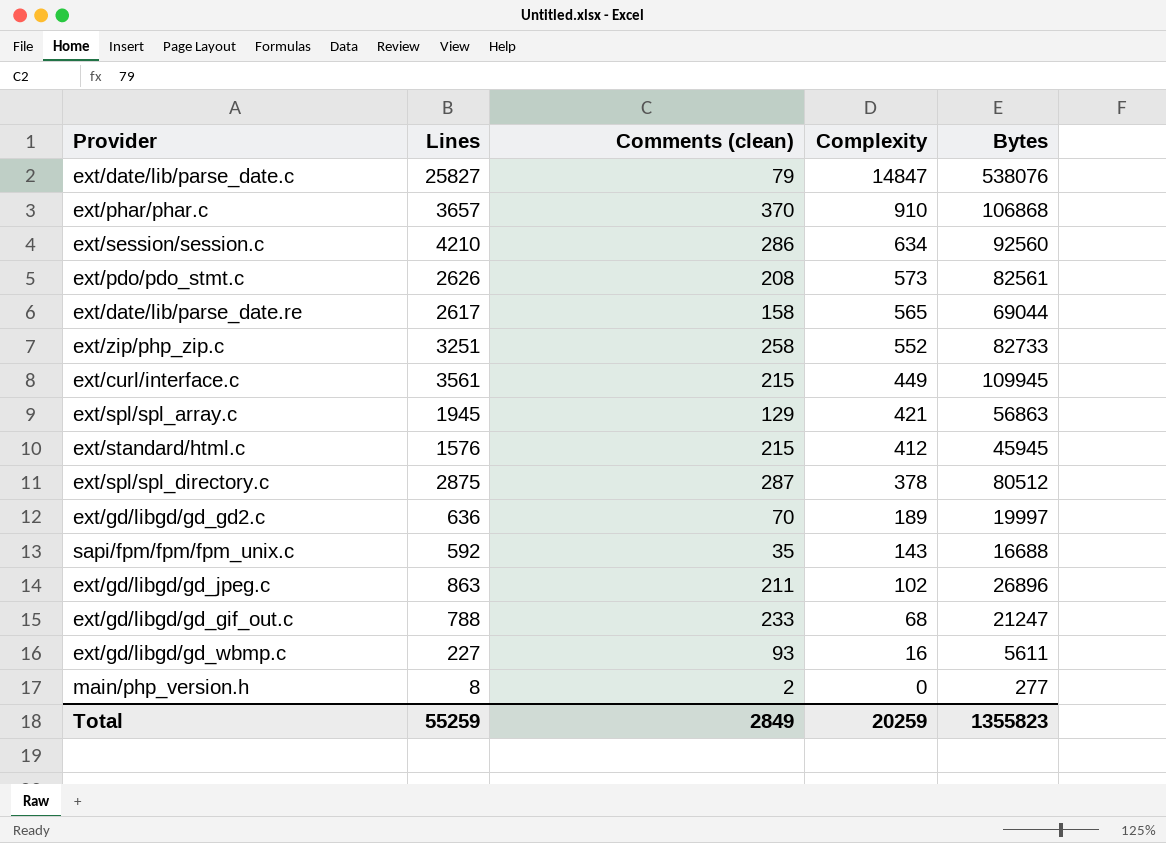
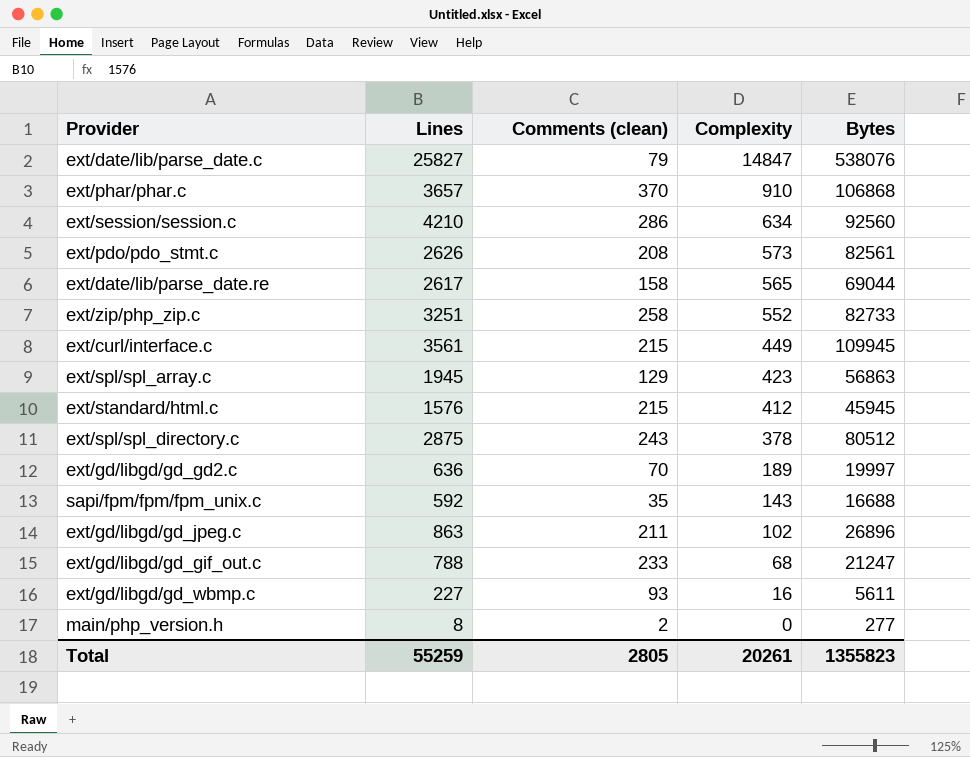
ext/spl/spl_array.c | Complexity: 421 -> 423
ext/spl/spl_directory.c | Comments (clean): 287 -> 243
Total | Comments (clean): 2849 -> 2805
Total | Complexity: 20259 -> 20261

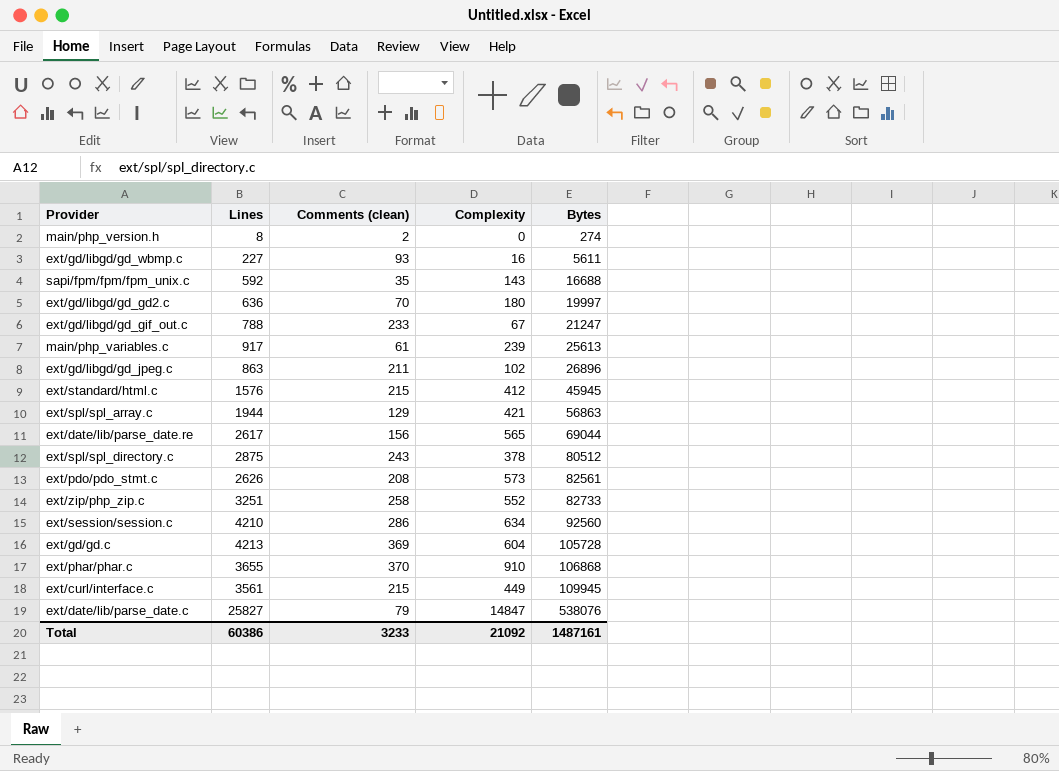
row order: Complexity descending -> Bytes ascending
main/php_version.h | Bytes: 277 -> 274
ext/gd/libgd/gd_gd2.c | Complexity: 189 -> 180
ext/gd/libgd/gd_gif_out.c | Complexity: 68 -> 67
row main/php_variables.c: none -> 917 | 61 | 239 | 25613
ext/spl/spl_array.c | Lines: 1945 -> 1944
ext/spl/spl_array.c | Complexity: 423 -> 421
ext/date/lib/parse_date.re | Comments (clean): 158 -> 156
row ext/gd/gd.c: none -> 4213 | 369 | 604 | 105728
ext/phar/phar.c | Lines: 3657 -> 3655
Total | Lines: 55259 -> 60386
Total | Comments (clean): 2805 -> 3233
Total | Complexity: 20261 -> 21092
Total | Bytes: 1355823 -> 1487161

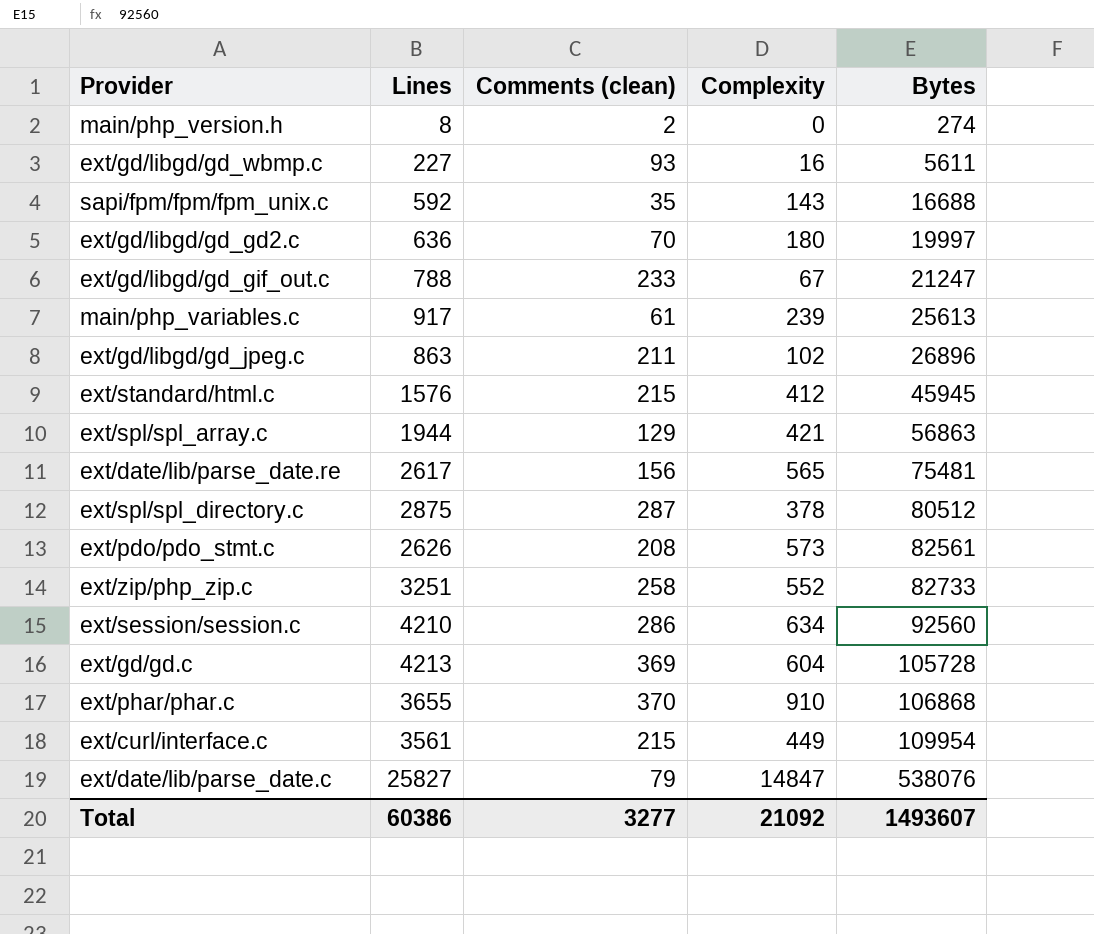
ext/date/lib/parse_date.re | Bytes: 69044 -> 75481
ext/spl/spl_directory.c | Comments (clean): 243 -> 287
ext/curl/interface.c | Bytes: 109945 -> 109954
Total | Comments (clean): 3233 -> 3277
Total | Bytes: 1487161 -> 1493607

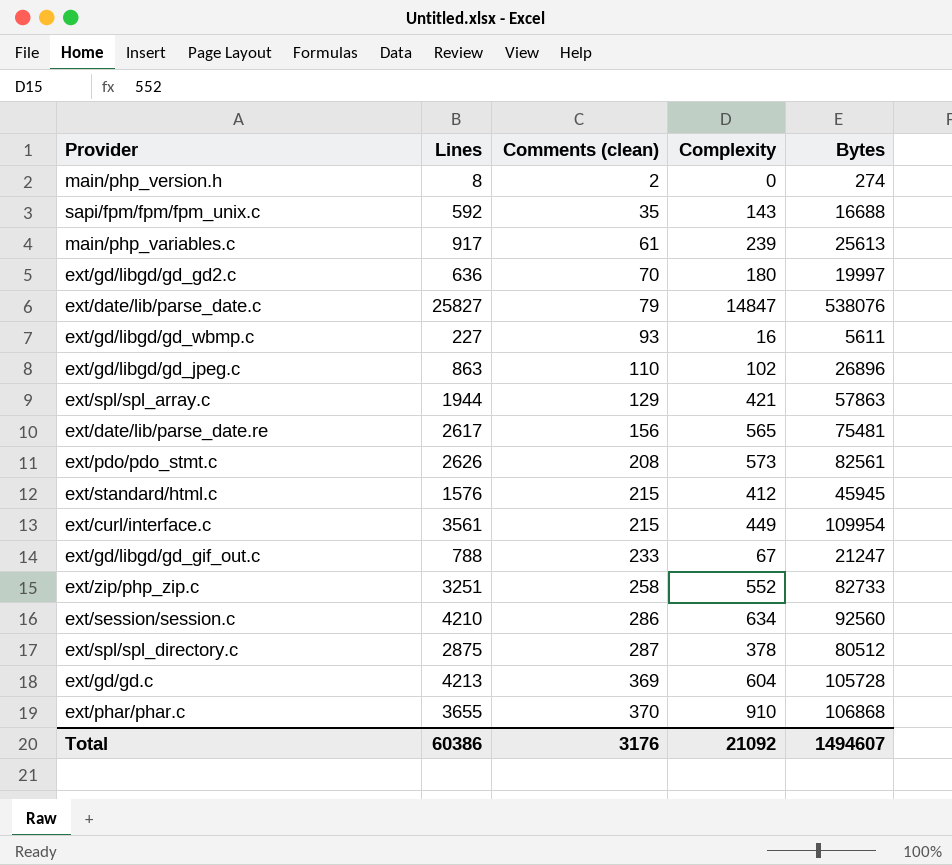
row order: Bytes ascending -> Comments (clean) ascending
ext/gd/libgd/gd_jpeg.c | Comments (clean): 211 -> 110
ext/spl/spl_array.c | Bytes: 56863 -> 57863
Total | Comments (clean): 3277 -> 3176
Total | Bytes: 1493607 -> 1494607

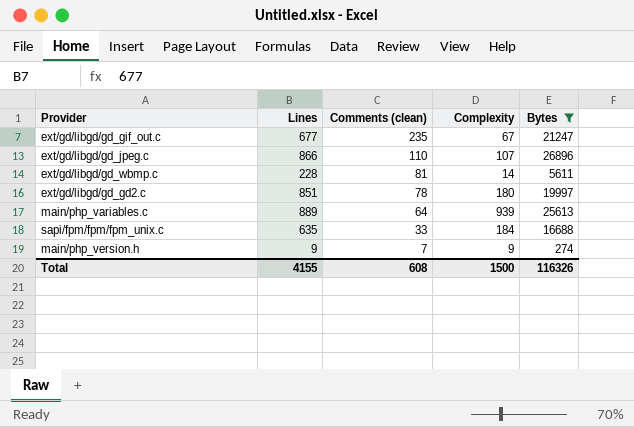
filter: none -> Bytes <= 26896
row order: Comments (clean) ascending -> Comments (clean) descending
ext/gd/libgd/gd_gif_out.c | Lines: 788 -> 677
ext/gd/libgd/gd_gif_out.c | Comments (clean): 233 -> 235
ext/gd/libgd/gd_jpeg.c | Lines: 863 -> 866
ext/gd/libgd/gd_jpeg.c | Complexity: 102 -> 107
ext/gd/libgd/gd_wbmp.c | Lines: 227 -> 228
ext/gd/libgd/gd_wbmp.c | Comments (clean): 93 -> 81
ext/gd/libgd/gd_wbmp.c | Complexity: 16 -> 14
ext/gd/libgd/gd_gd2.c | Lines: 636 -> 851
ext/gd/libgd/gd_gd2.c | Comments (clean): 70 -> 78
main/php_variables.c | Lines: 917 -> 889
main/php_variables.c | Comments (clean): 61 -> 64
main/php_variables.c | Complexity: 239 -> 939
sapi/fpm/fpm/fpm_unix.c | Lines: 592 -> 635
sapi/fpm/fpm/fpm_unix.c | Comments (clean): 35 -> 33
sapi/fpm/fpm/fpm_unix.c | Complexity: 143 -> 184
main/php_version.h | Lines: 8 -> 9
main/php_version.h | Comments (clean): 2 -> 7
main/php_version.h | Complexity: 0 -> 9
Total | Lines: 60386 -> 4155
Total | Comments (clean): 3176 -> 608
Total | Complexity: 21092 -> 1500
Total | Bytes: 1494607 -> 116326

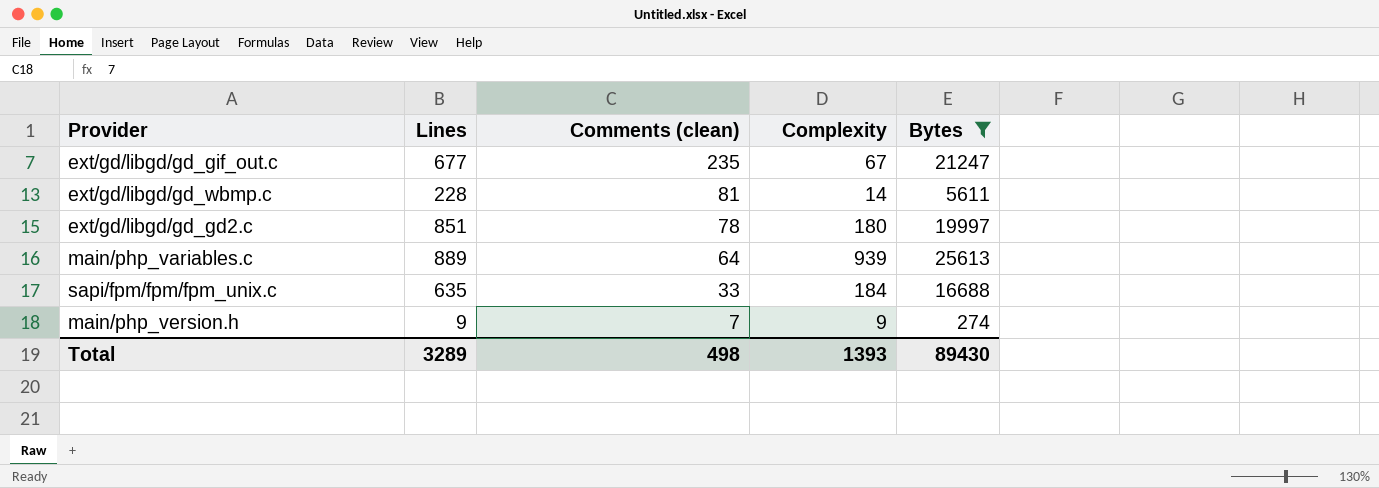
row ext/gd/libgd/gd_jpeg.c: 866 | 110 | 107 | 26896 -> none
Total | Lines: 4155 -> 3289
Total | Comments (clean): 608 -> 498
Total | Complexity: 1500 -> 1393
Total | Bytes: 116326 -> 89430

